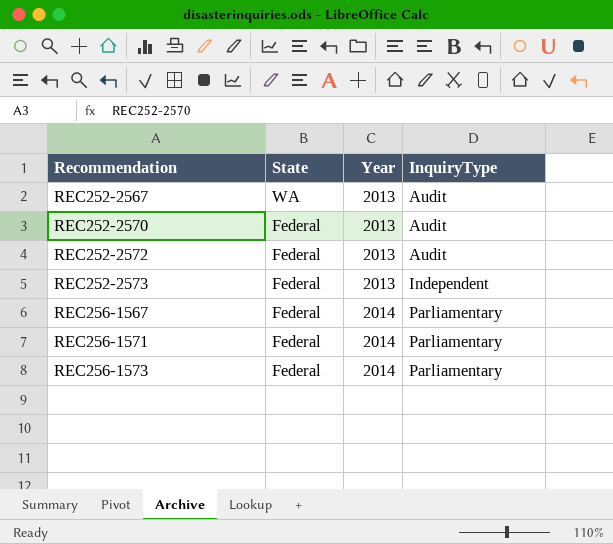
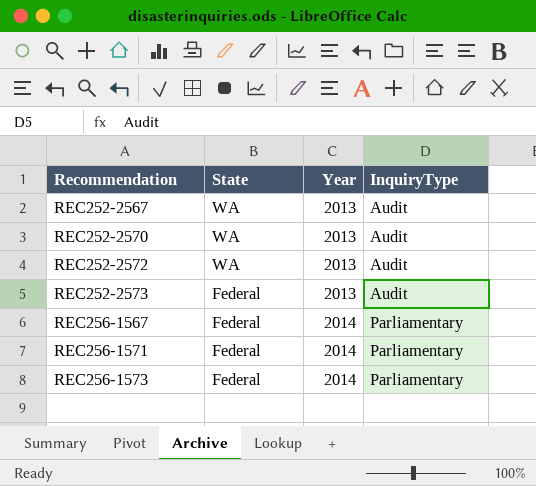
REC252-2570 | State: Federal -> WA
REC252-2572 | State: Federal -> WA
REC252-2573 | InquiryType: Independent -> Audit

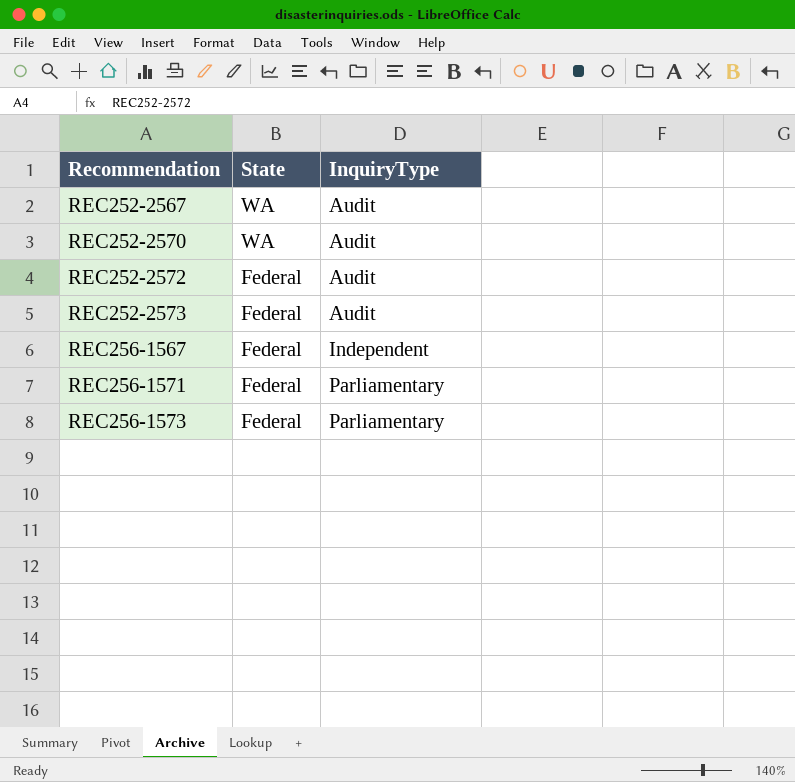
column Year | position: 3 -> none
REC252-2572 | State: WA -> Federal
REC256-1567 | InquiryType: Parliamentary -> Independent

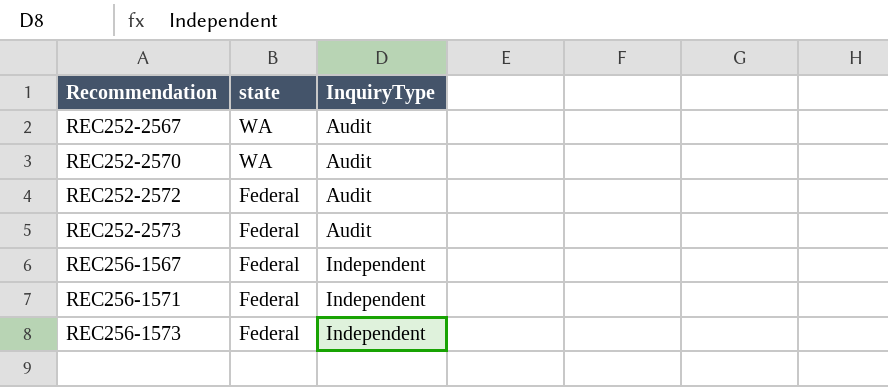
column name: State -> state
REC256-1571 | InquiryType: Parliamentary -> Independent
REC256-1573 | InquiryType: Parliamentary -> Independent

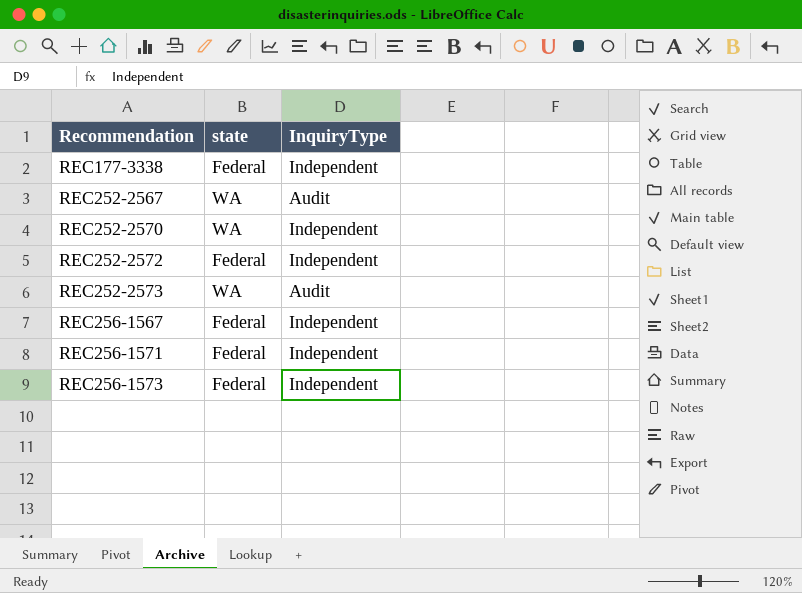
row REC177-3338: none -> Federal | Independent
REC252-2570 | InquiryType: Audit -> Independent
REC252-2572 | InquiryType: Audit -> Independent
REC252-2573 | state: Federal -> WA

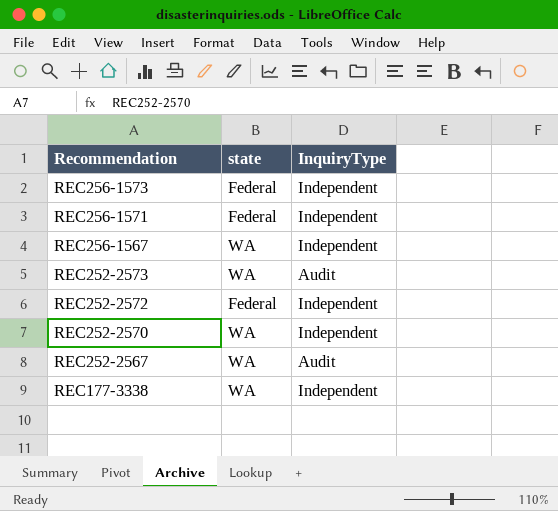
row order: Recommendation ascending -> Recommendation descending
REC256-1567 | state: Federal -> WA
REC177-3338 | state: Federal -> WA

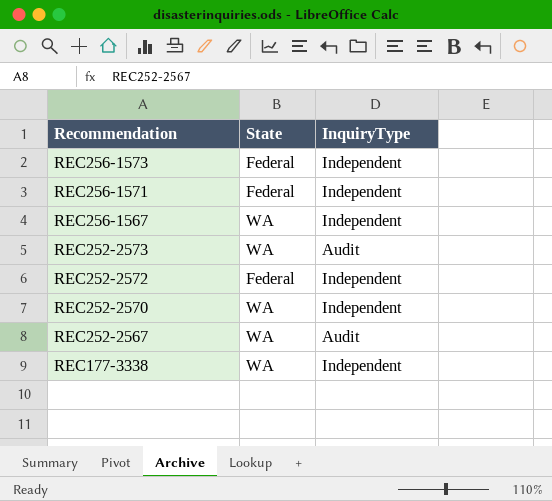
column name: state -> State

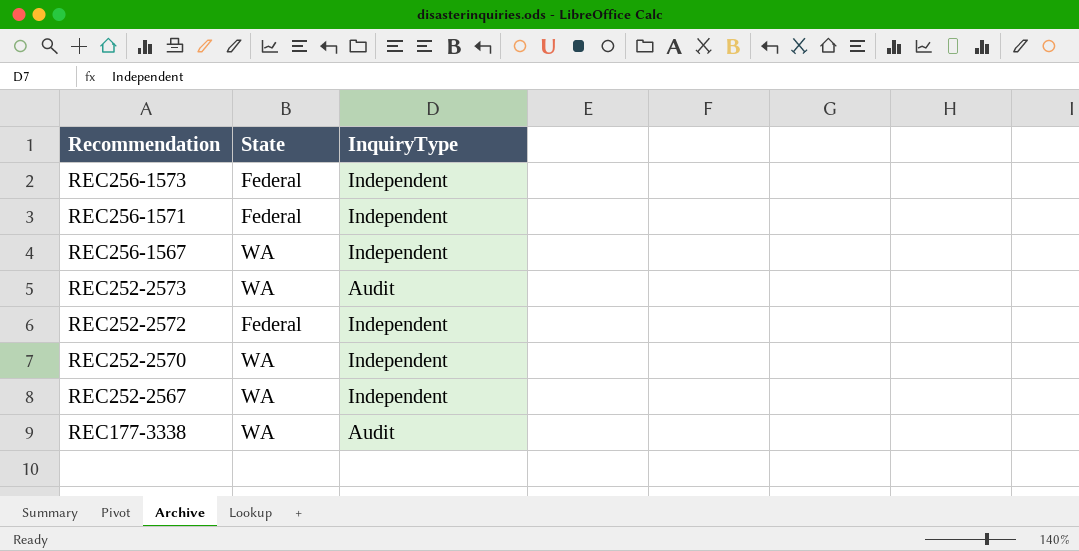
REC252-2567 | InquiryType: Audit -> Independent
REC177-3338 | InquiryType: Independent -> Audit

